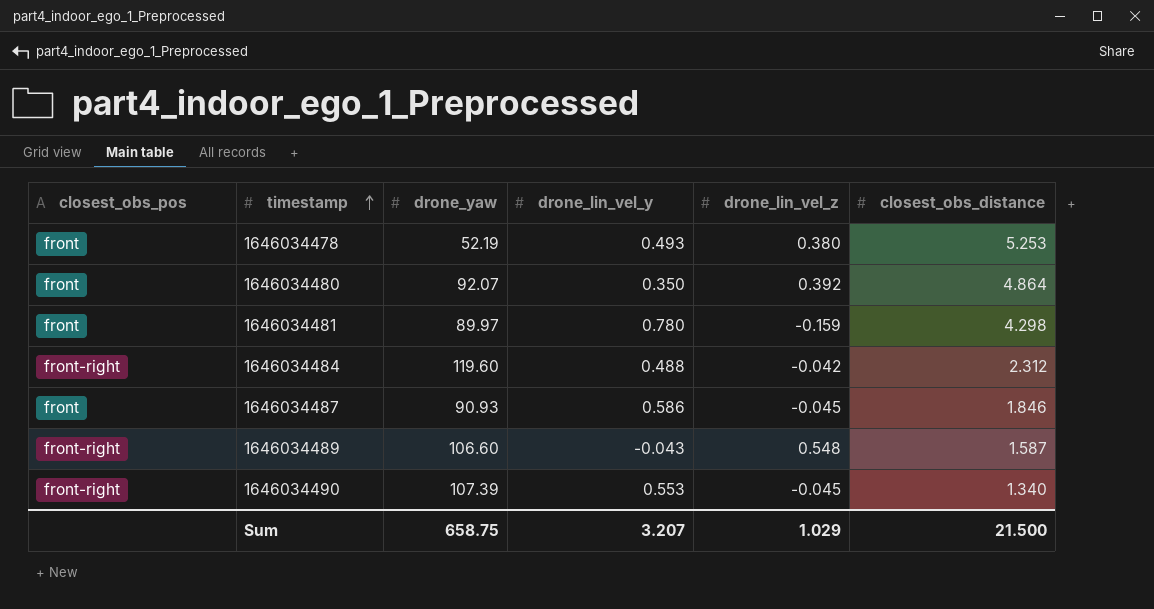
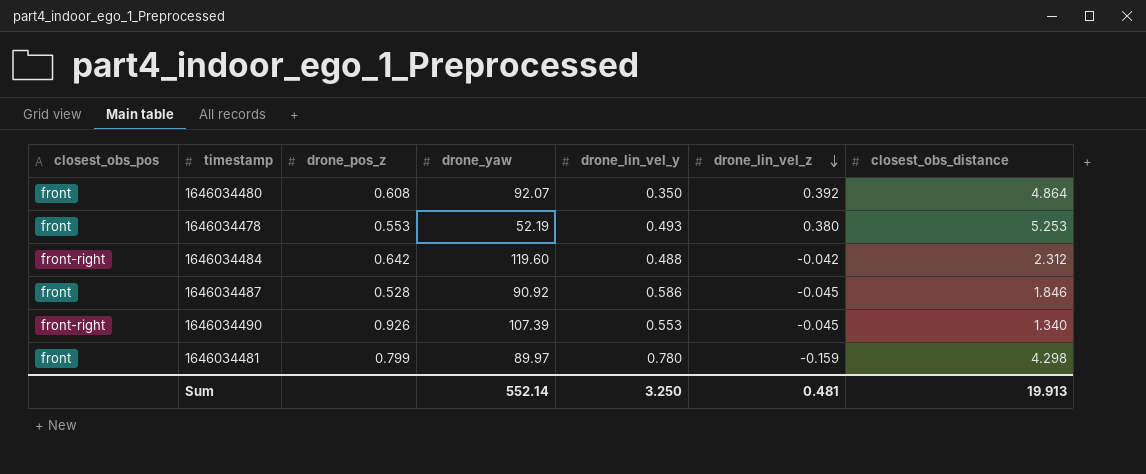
row order: timestamp ascending -> drone_lin_vel_z descending
column drone_pos_z | position: none -> 3
row 1646034489: front-right | 106.60 | -0.043 | 0.548 | 1.587 -> none
1646034487 | drone_yaw: 90.93 -> 90.92
Sum | drone_yaw: 658.75 -> 552.14
Sum | drone_lin_vel_y: 3.207 -> 3.250
Sum | drone_lin_vel_z: 1.029 -> 0.481
Sum | closest_obs_distance: 21.500 -> 19.913

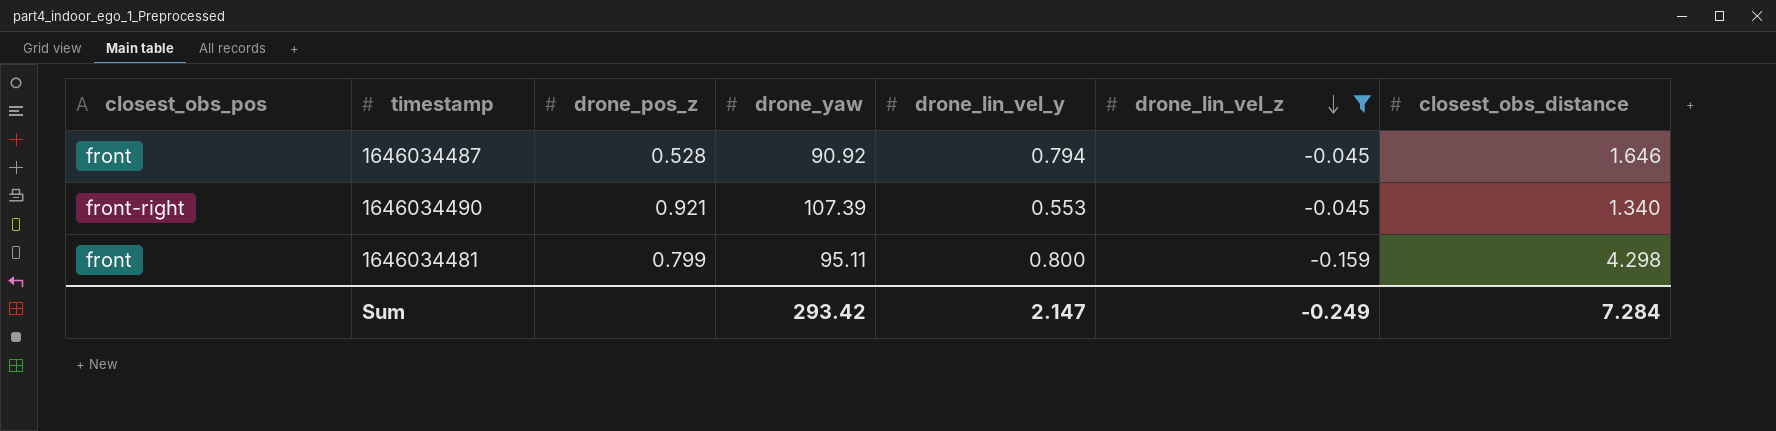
filter: none -> drone_lin_vel_z <= -0.045
1646034487 | drone_lin_vel_y: 0.586 -> 0.794
1646034487 | closest_obs_distance: 1.846 -> 1.646
1646034490 | drone_pos_z: 0.926 -> 0.921
1646034481 | drone_yaw: 89.97 -> 95.11
1646034481 | drone_lin_vel_y: 0.780 -> 0.800
Sum | drone_yaw: 552.14 -> 293.42
Sum | drone_lin_vel_y: 3.250 -> 2.147
Sum | drone_lin_vel_z: 0.481 -> -0.249
Sum | closest_obs_distance: 19.913 -> 7.284

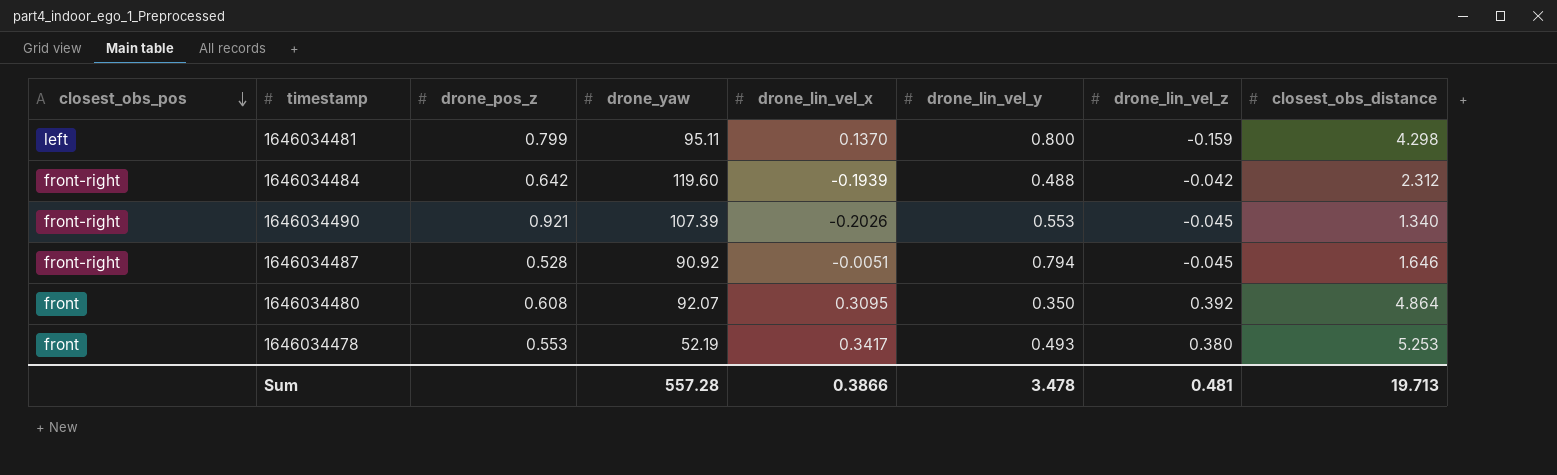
filter: drone_lin_vel_z <= -0.045 -> none
row order: drone_lin_vel_z descending -> closest_obs_pos descending
column drone_lin_vel_x | position: none -> 5
1646034481 | closest_obs_pos: front -> left
1646034487 | closest_obs_pos: front -> front-right
Sum | drone_yaw: 293.42 -> 557.28
Sum | drone_lin_vel_y: 2.147 -> 3.478
Sum | drone_lin_vel_z: -0.249 -> 0.481
Sum | closest_obs_distance: 7.284 -> 19.713

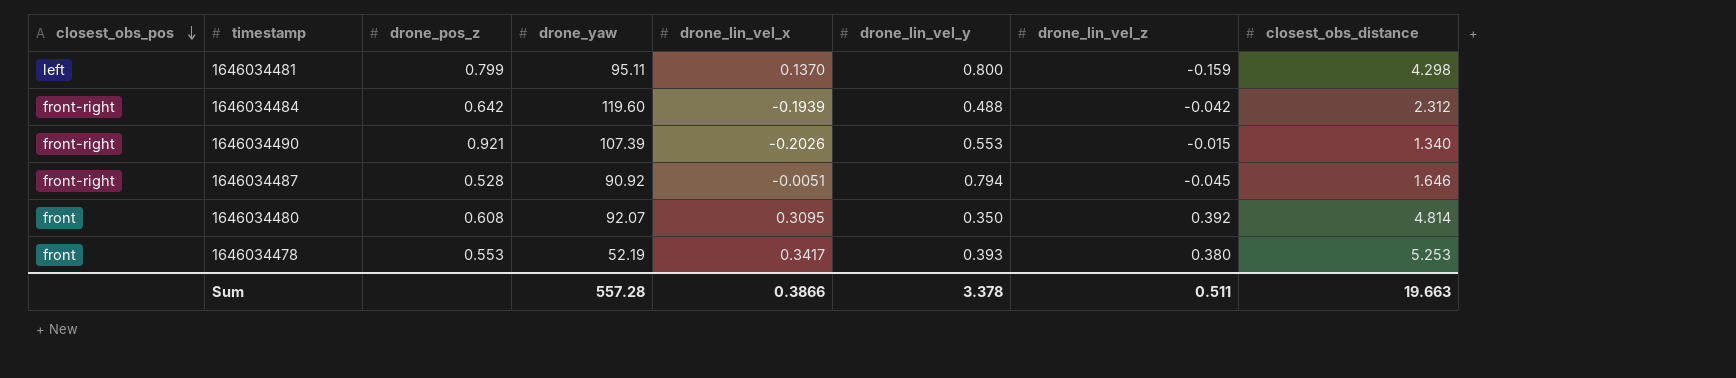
1646034490 | drone_lin_vel_z: -0.045 -> -0.015
1646034480 | closest_obs_distance: 4.864 -> 4.814
1646034478 | drone_lin_vel_y: 0.493 -> 0.393
Sum | drone_lin_vel_y: 3.478 -> 3.378
Sum | drone_lin_vel_z: 0.481 -> 0.511
Sum | closest_obs_distance: 19.713 -> 19.663

